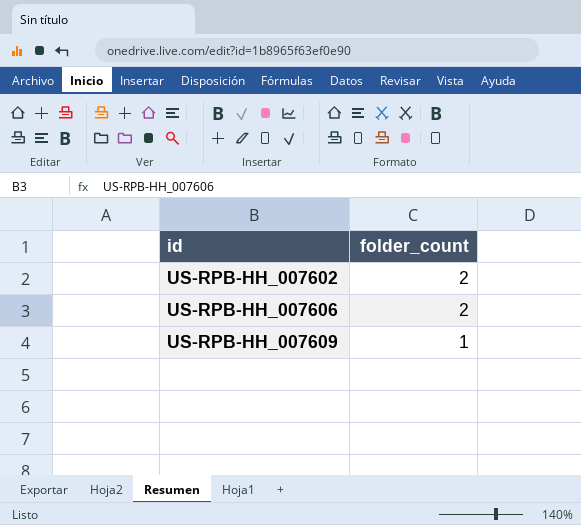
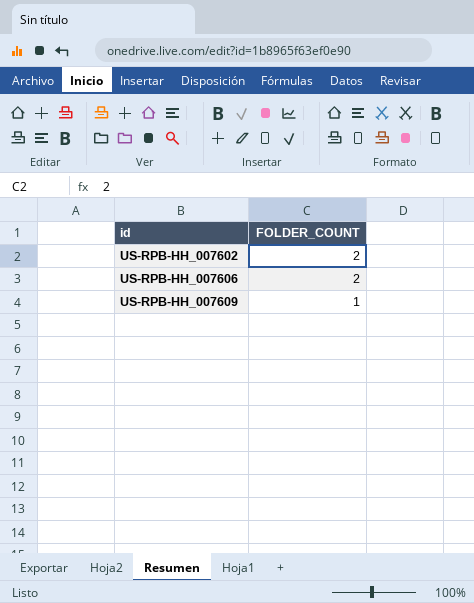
column name: folder_count -> FOLDER_COUNT

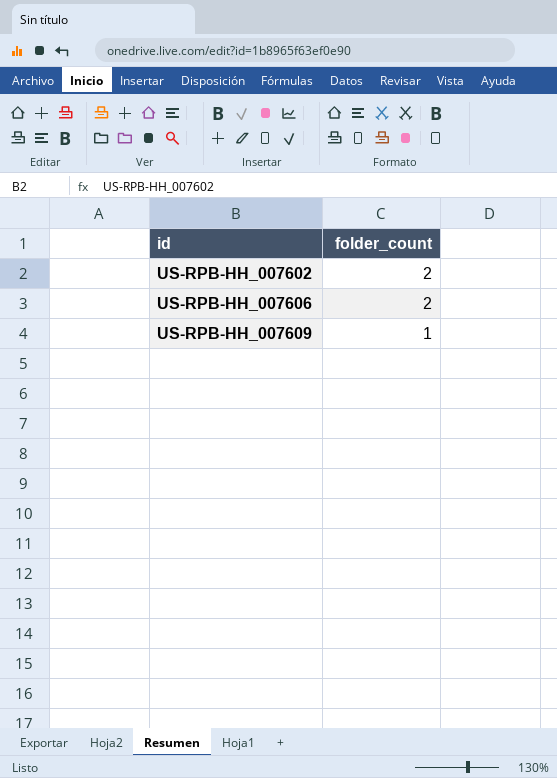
column name: FOLDER_COUNT -> folder_count

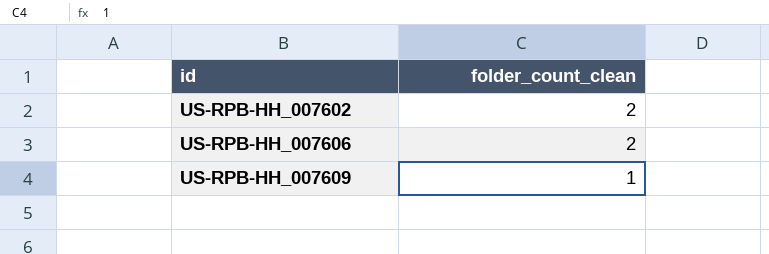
column name: folder_count -> folder_count_clean

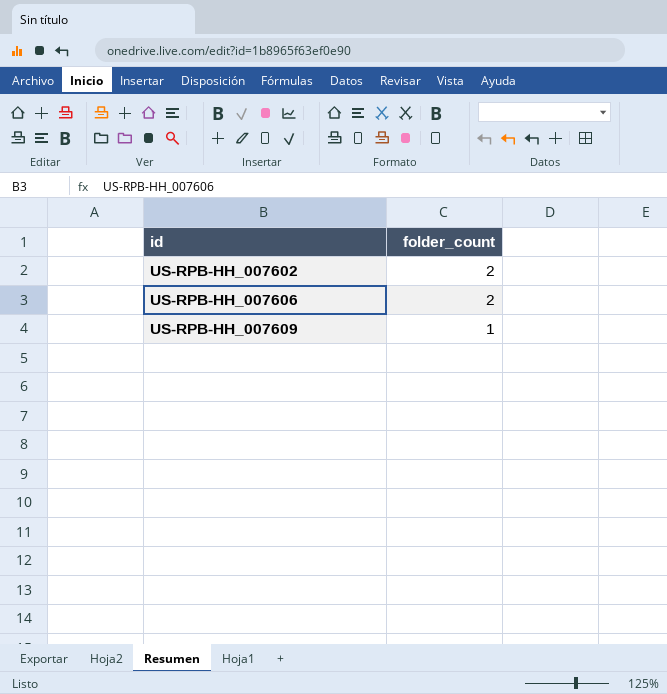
column name: folder_count_clean -> folder_count

